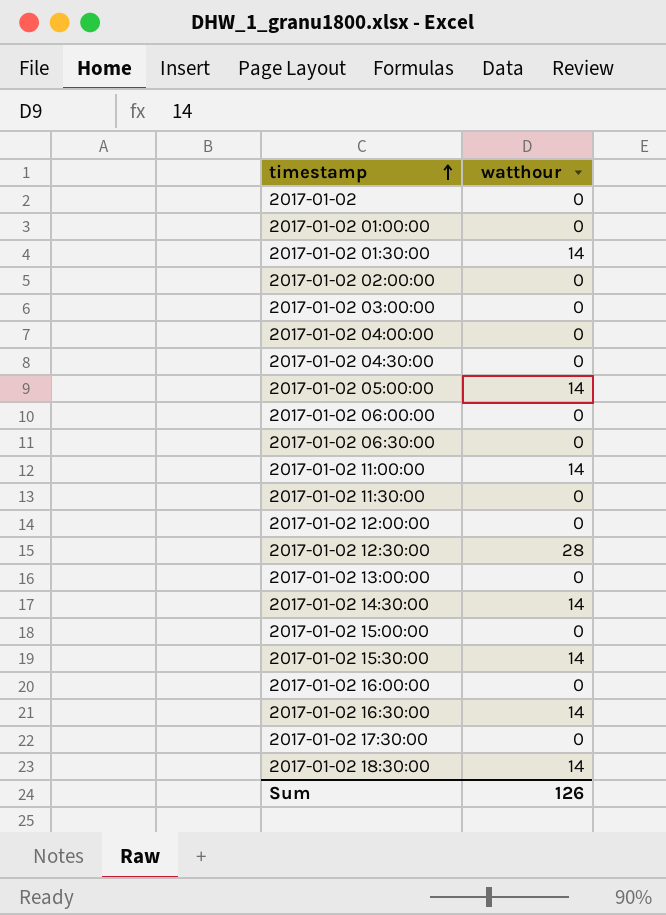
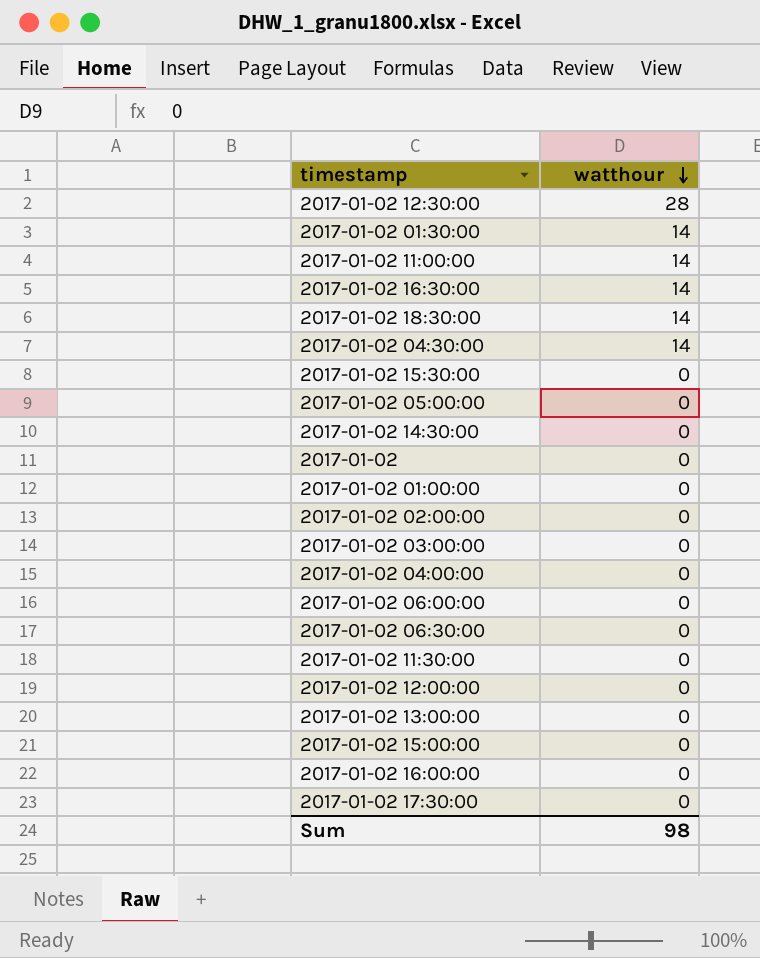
row order: timestamp ascending -> watthour descending
2017-01-02 04:30:00 | watthour: 0 -> 14
2017-01-02 15:30:00 | watthour: 14 -> 0
2017-01-02 05:00:00 | watthour: 14 -> 0
2017-01-02 14:30:00 | watthour: 14 -> 0
Sum | watthour: 126 -> 98

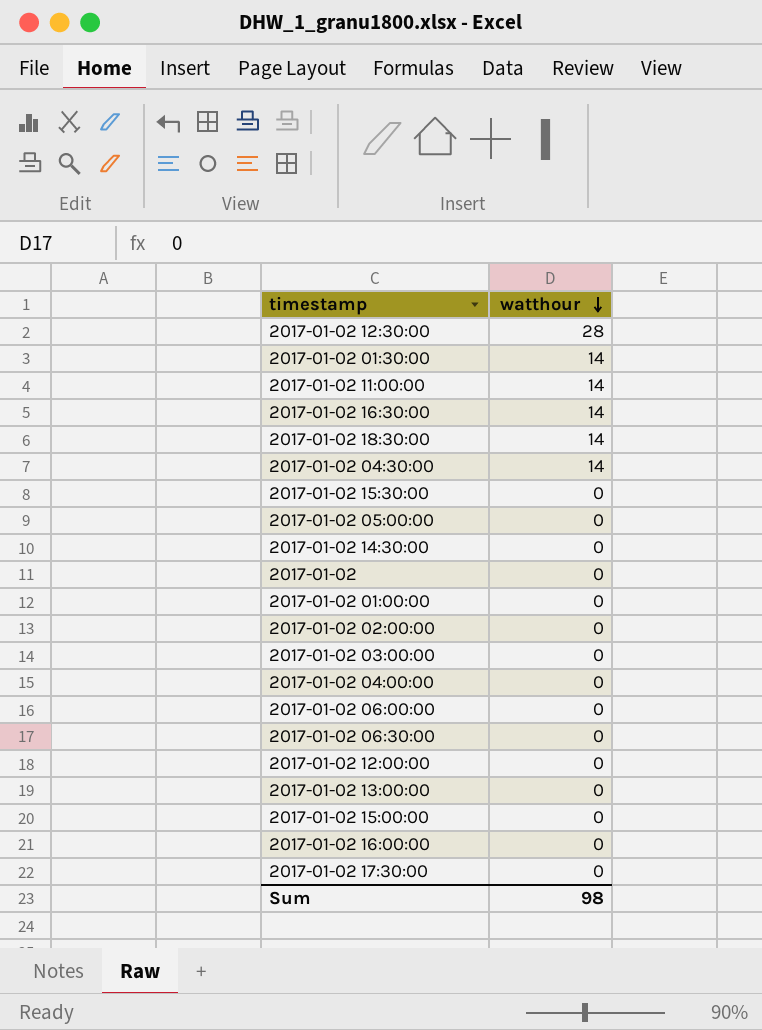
row 2017-01-02 11:30:00: 0 -> none

